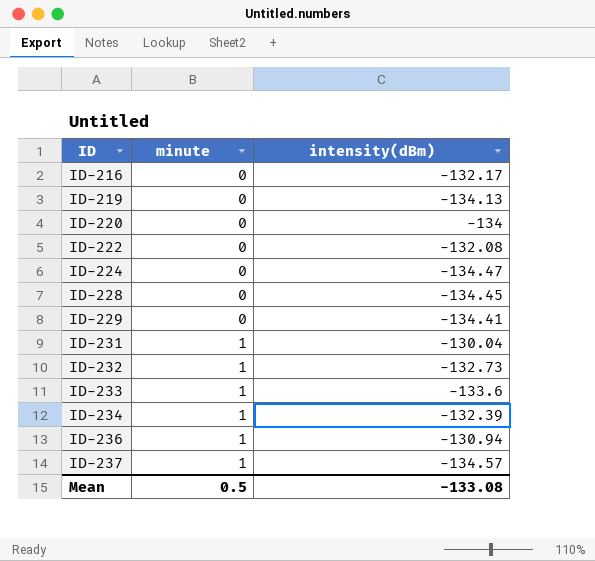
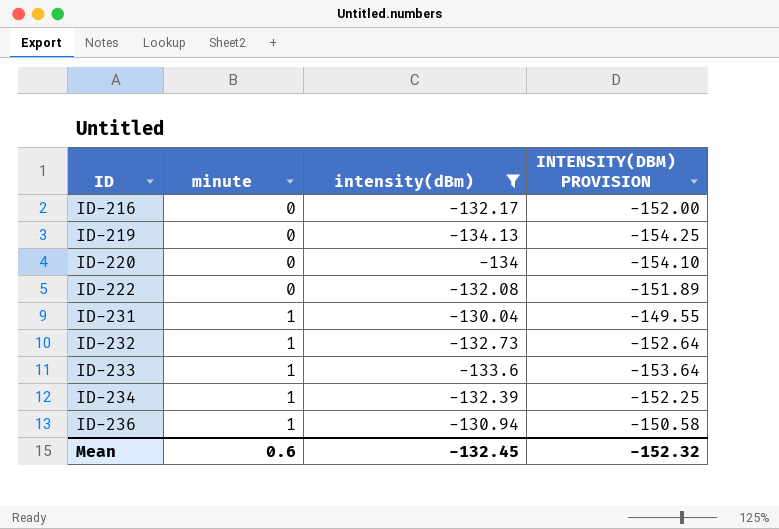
filter: none -> intensity(dBm) >= -134.13
column INTENSITY(DBM) PROVISION | formula: none -> [intensity(dBm)] * 1.15
Mean | minute: 0.5 -> 0.6
Mean | intensity(dBm): -133.08 -> -132.45

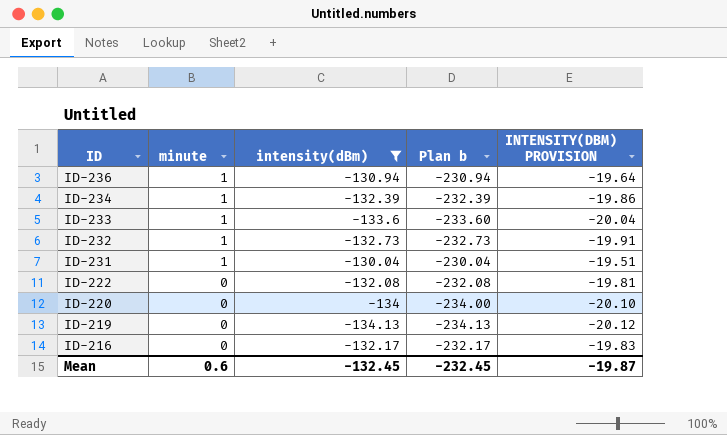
row order: ID ascending -> ID descending
column Plan b | formula: none -> [intensity(dBm)] - 100
column INTENSITY(DBM) PROVISION | formula: [intensity(dBm)] * 1.15 -> [intensity(dBm)] * 0.15
Mean | INTENSITY(DBM) PROVISION: -152.32 -> -19.87

